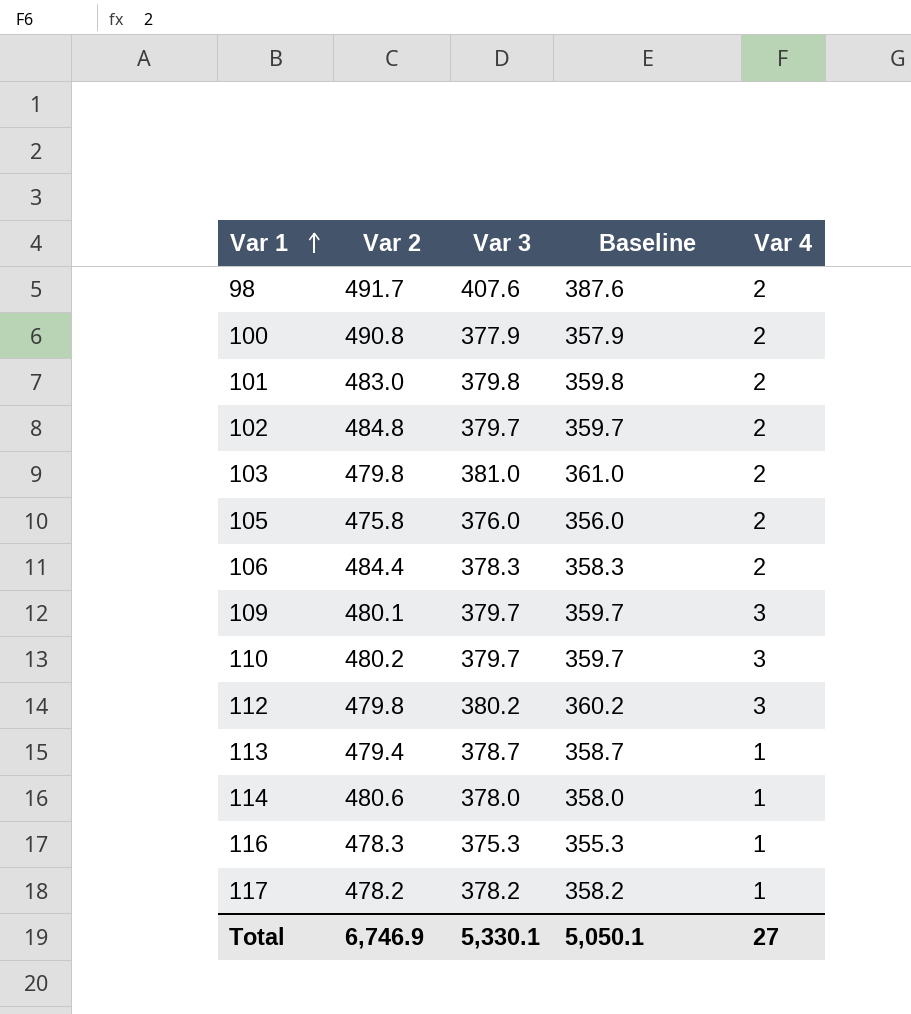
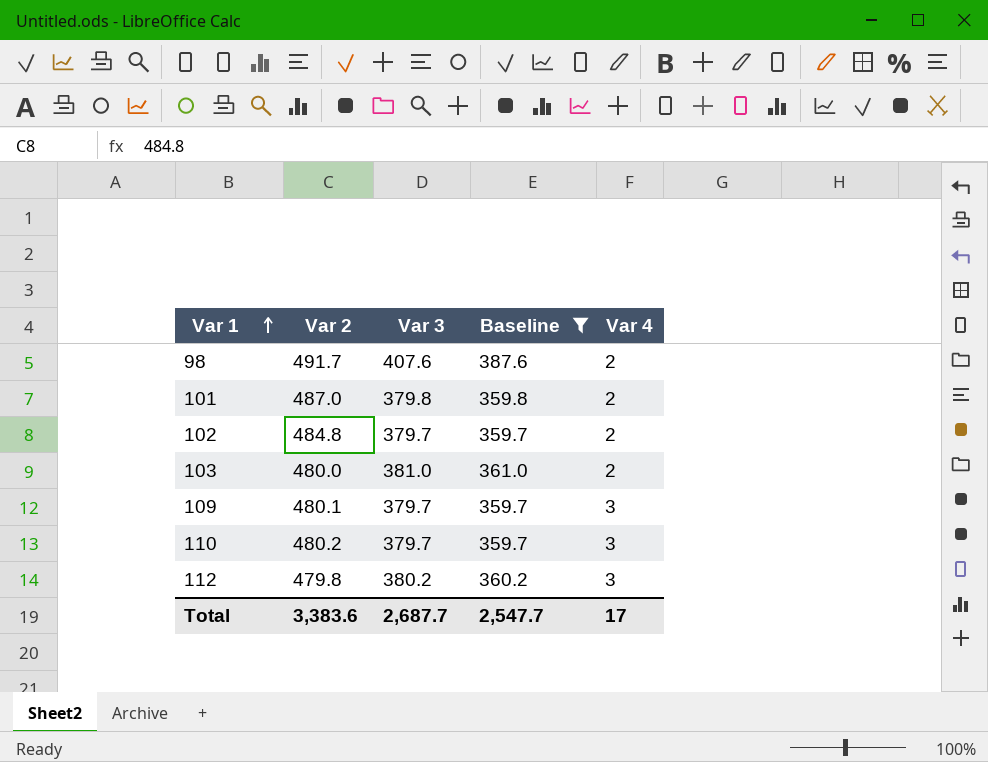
filter: none -> Baseline >= 359.7
101 | Var 2: 483.0 -> 487.0
103 | Var 2: 479.8 -> 480.0
Total | Var 2: 6,746.9 -> 3,383.6
Total | Var 3: 5,330.1 -> 2,687.7
Total | Baseline: 5,050.1 -> 2,547.7
Total | Var 4: 27 -> 17

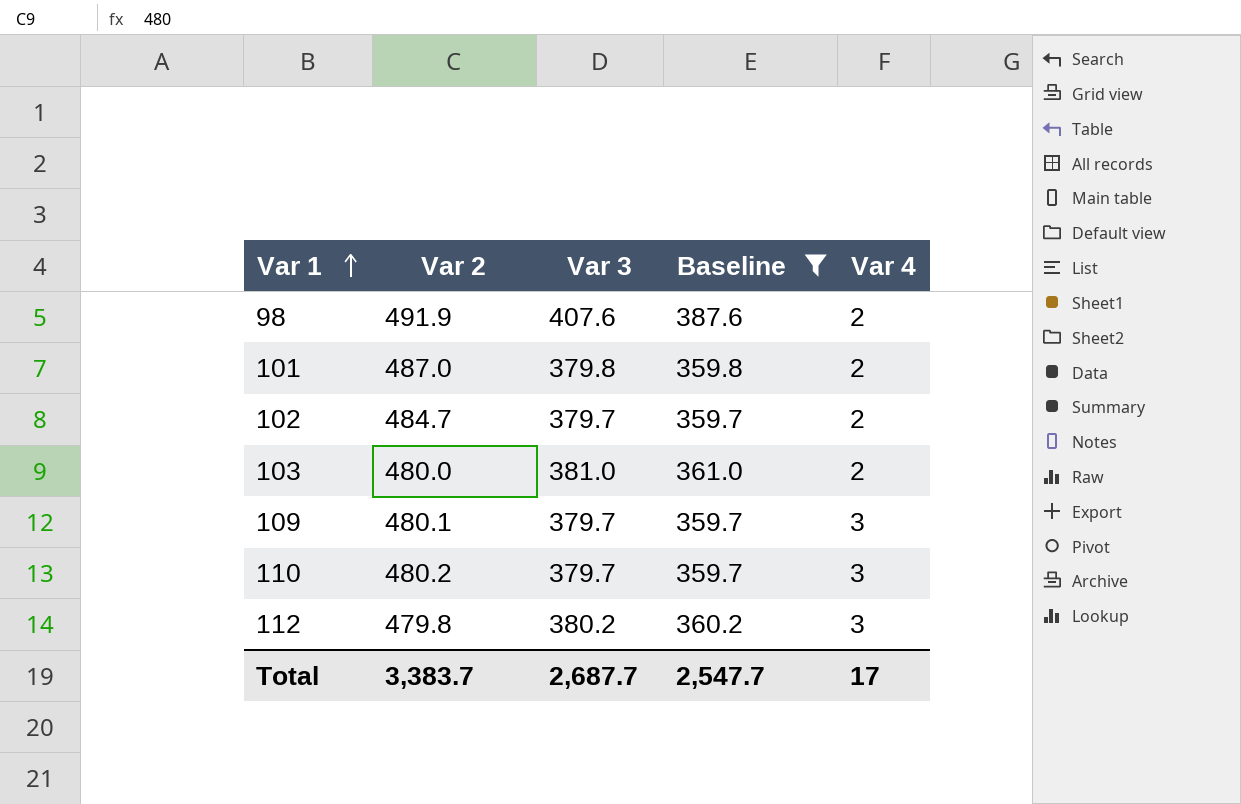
98 | Var 2: 491.7 -> 491.9
102 | Var 2: 484.8 -> 484.7
Total | Var 2: 3,383.6 -> 3,383.7

